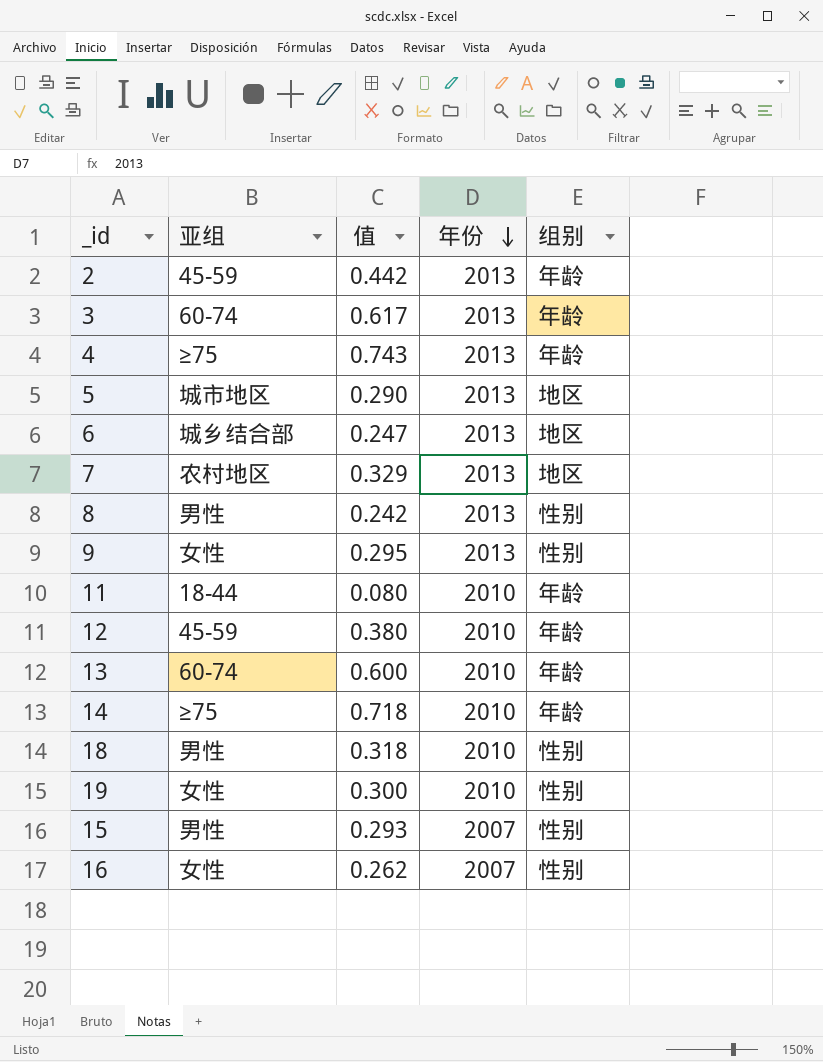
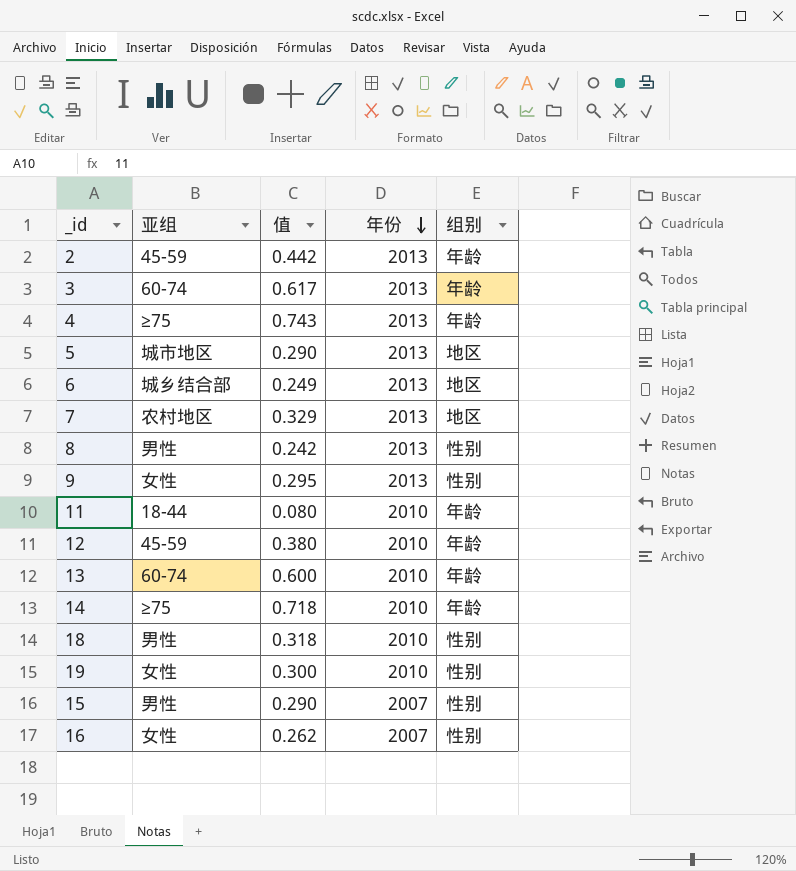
6 | 值: 0.247 -> 0.249
15 | 值: 0.293 -> 0.290

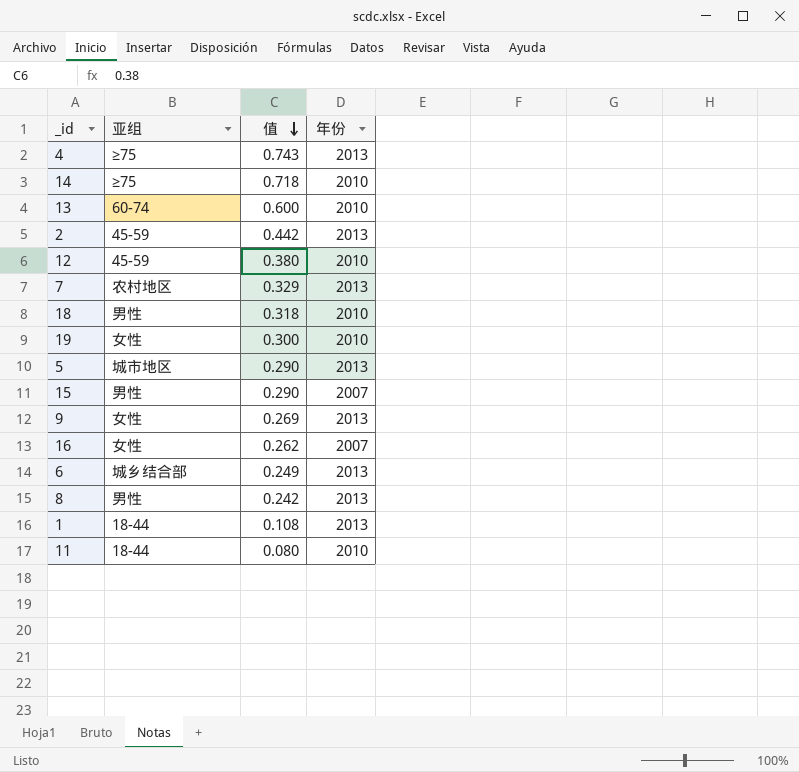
row order: 年份 descending -> 值 descending
column 组别 | position: 5 -> none
row 3: 60-74 | 0.617 | 2013 | 年龄 -> none
9 | 值: 0.295 -> 0.269
row 1: none -> 18-44 | 0.108 | 2013

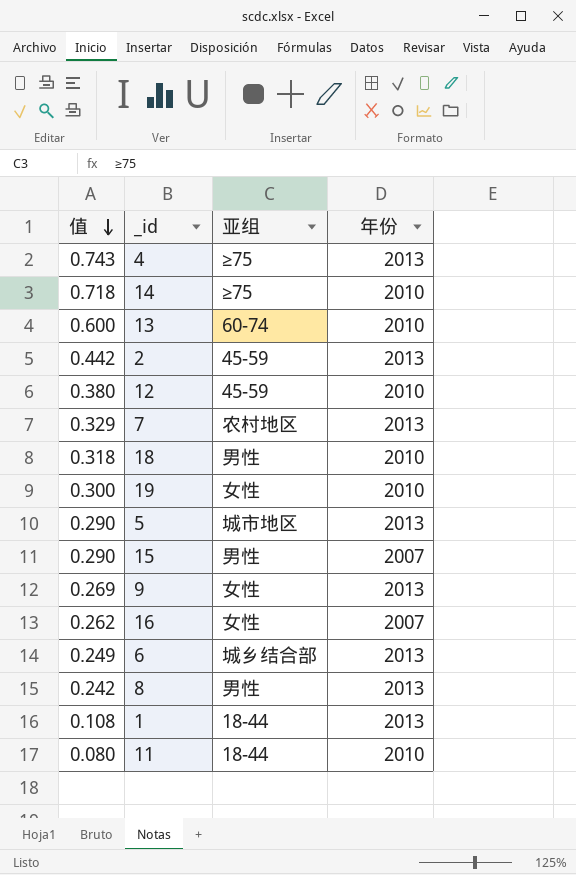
column 值 | position: 3 -> 1

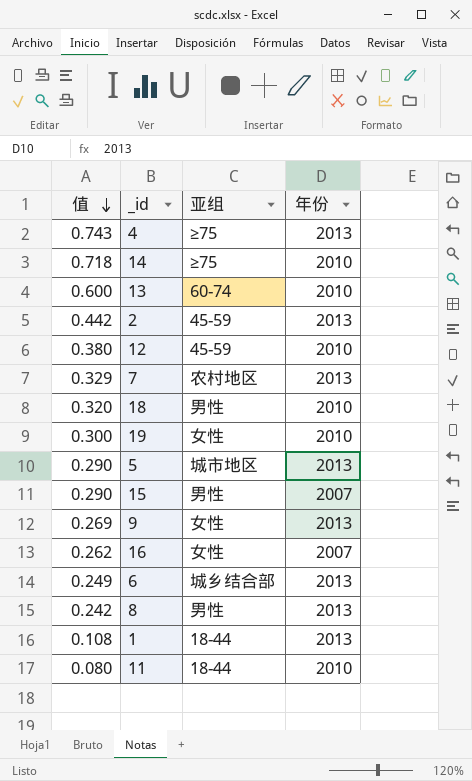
18 | 值: 0.318 -> 0.320

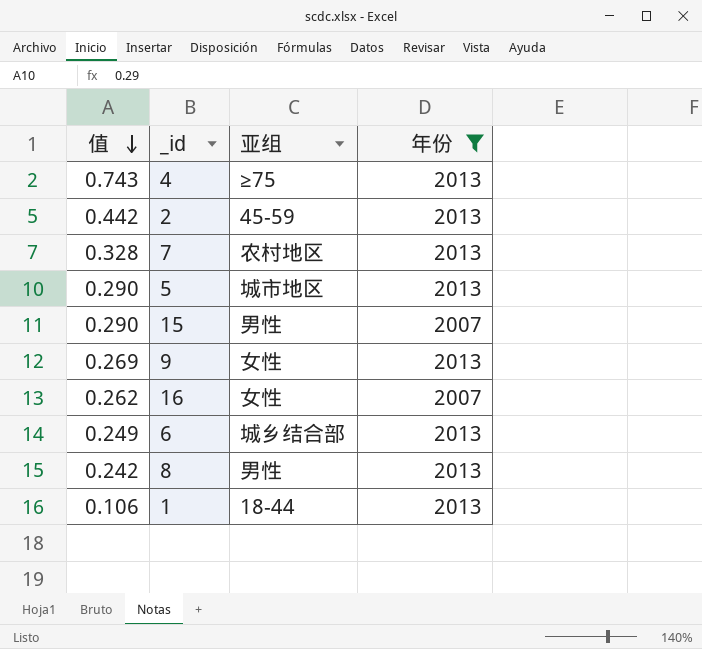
filter: none -> 年份 != 2010
7 | 值: 0.329 -> 0.328
1 | 值: 0.108 -> 0.106

